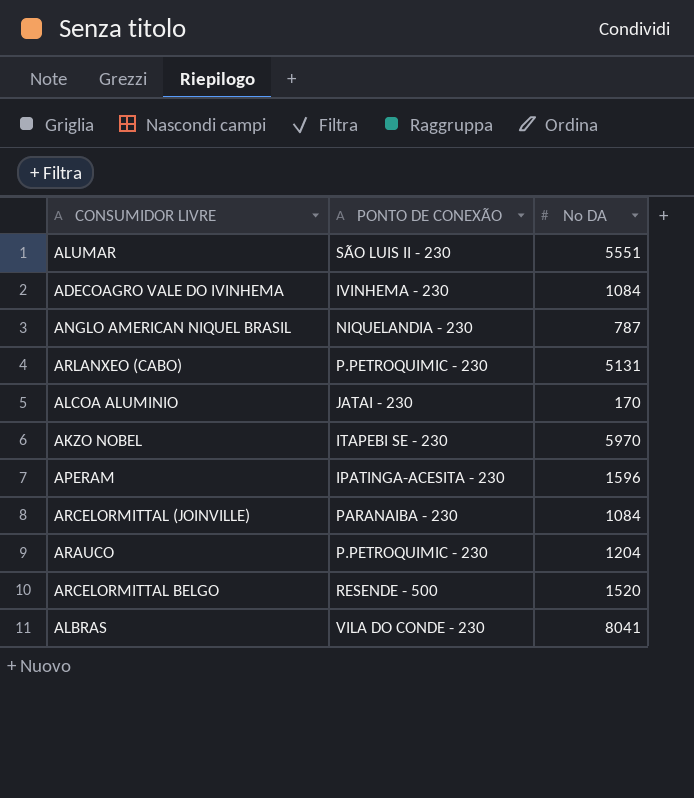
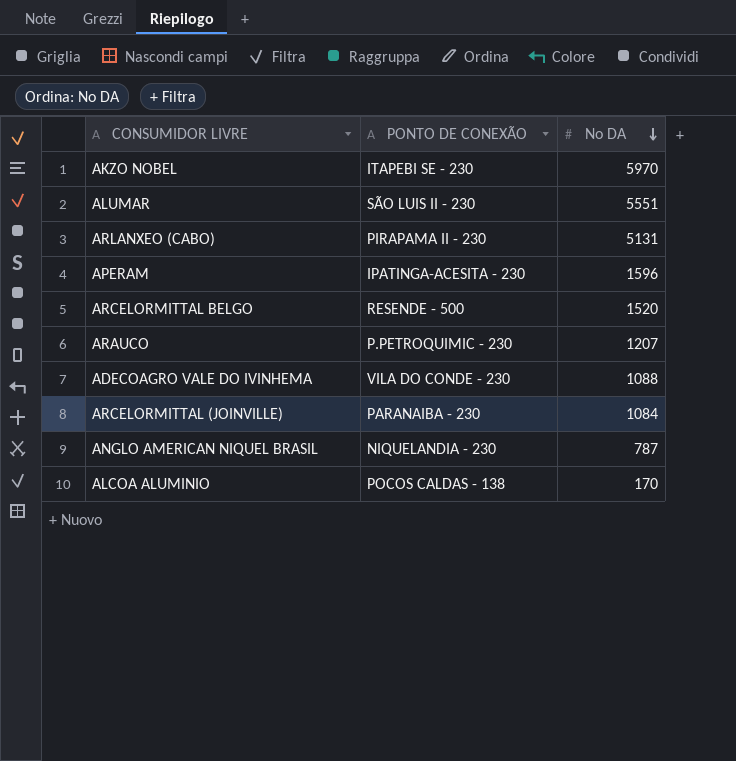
row order: none -> No DA descending
row ALBRAS: VILA DO CONDE - 230 | 8041 -> none
ARLANXEO (CABO) | PONTO DE CONEXÃO: P.PETROQUIMIC - 230 -> PIRAPAMA II - 230
ARAUCO | No DA: 1204 -> 1207
ADECOAGRO VALE DO IVINHEMA | PONTO DE CONEXÃO: IVINHEMA - 230 -> VILA DO CONDE - 230
ADECOAGRO VALE DO IVINHEMA | No DA: 1084 -> 1088
ALCOA ALUMINIO | PONTO DE CONEXÃO: JATAI - 230 -> POCOS CALDAS - 138

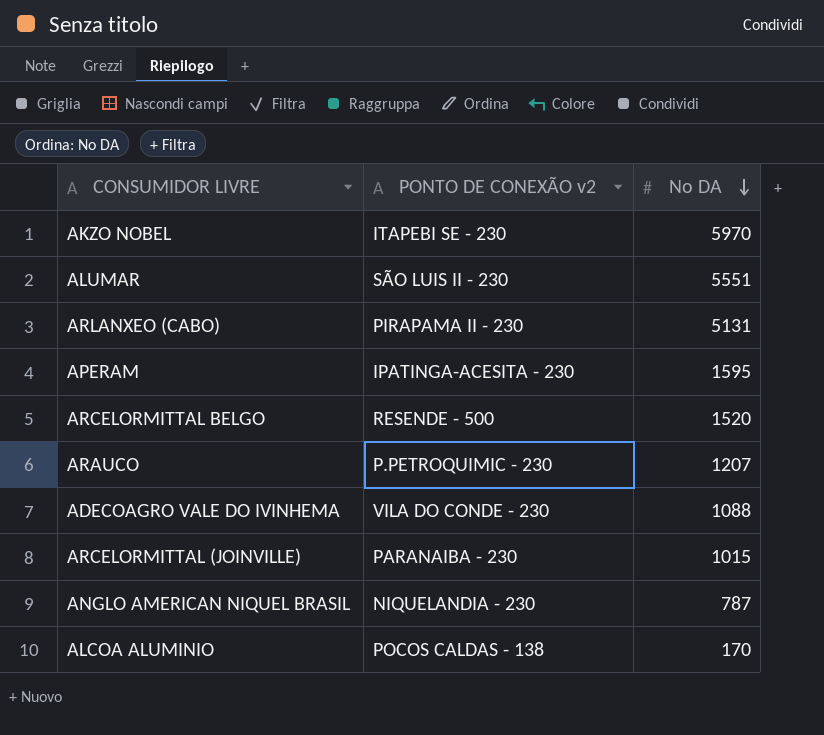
column name: PONTO DE CONEXÃO -> PONTO DE CONEXÃO v2
APERAM | No DA: 1596 -> 1595
ARCELORMITTAL (JOINVILLE) | No DA: 1084 -> 1015

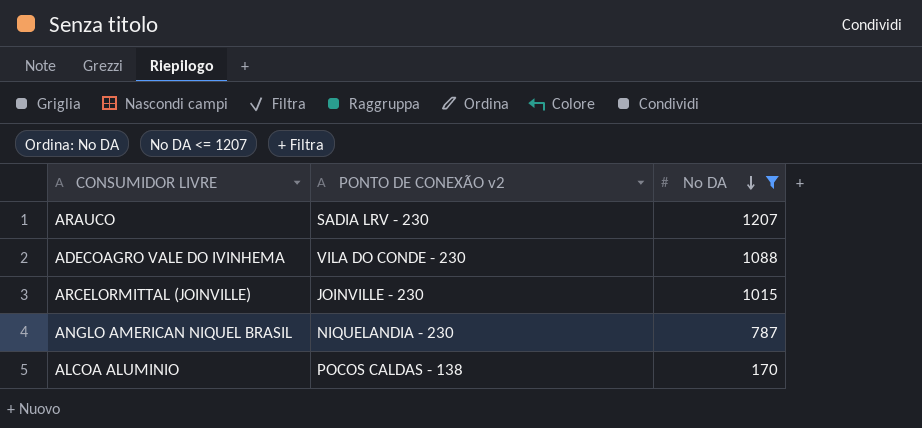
filter: none -> No DA <= 1207
ARAUCO | PONTO DE CONEXÃO v2: P.PETROQUIMIC - 230 -> SADIA LRV - 230
ARCELORMITTAL (JOINVILLE) | PONTO DE CONEXÃO v2: PARANAIBA - 230 -> JOINVILLE - 230

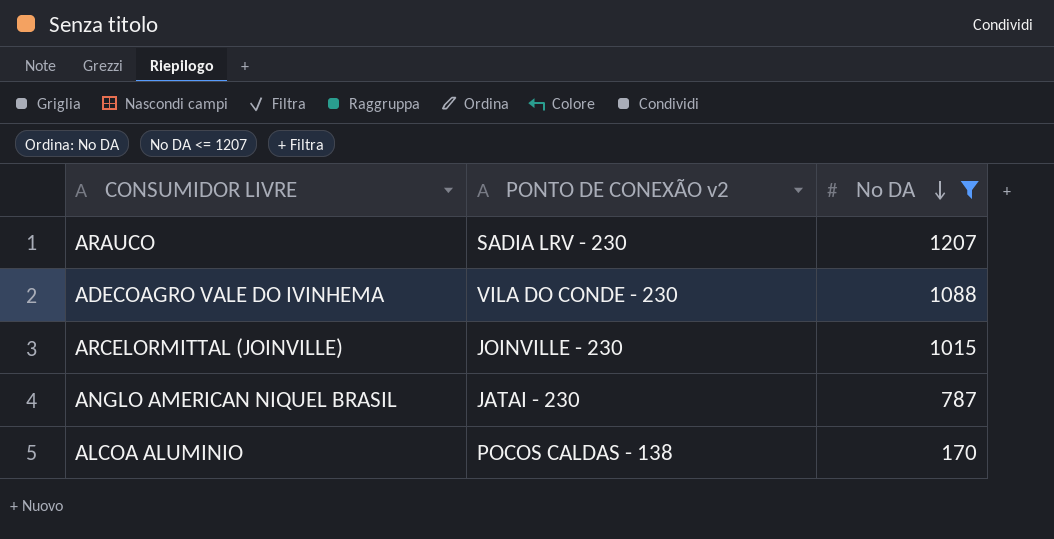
ANGLO AMERICAN NIQUEL BRASIL | PONTO DE CONEXÃO v2: NIQUELANDIA - 230 -> JATAI - 230

